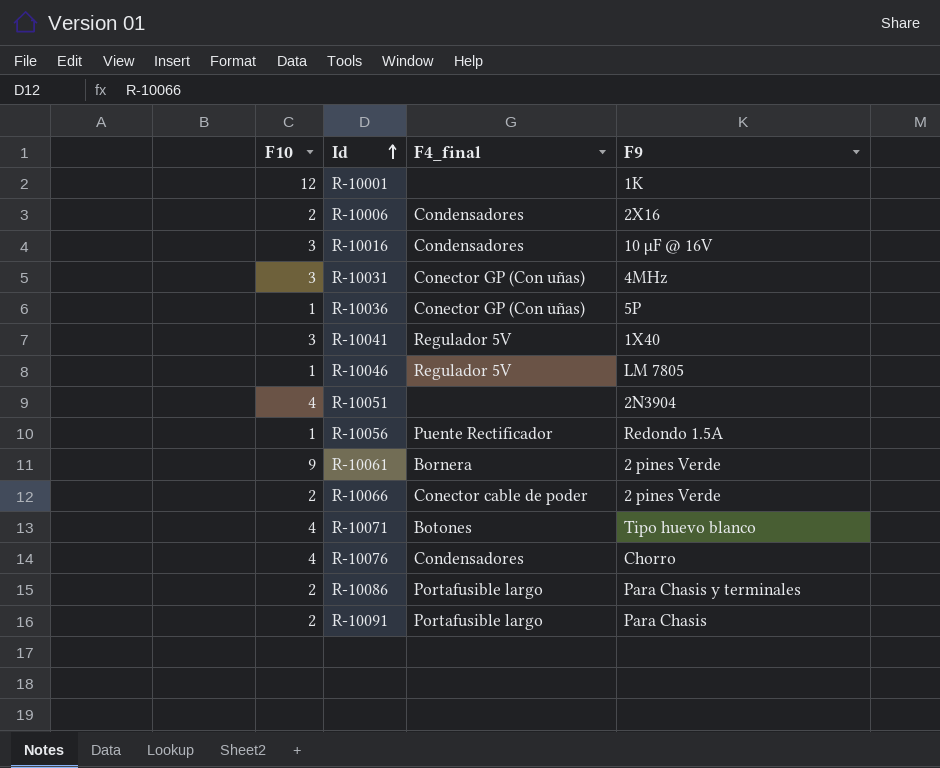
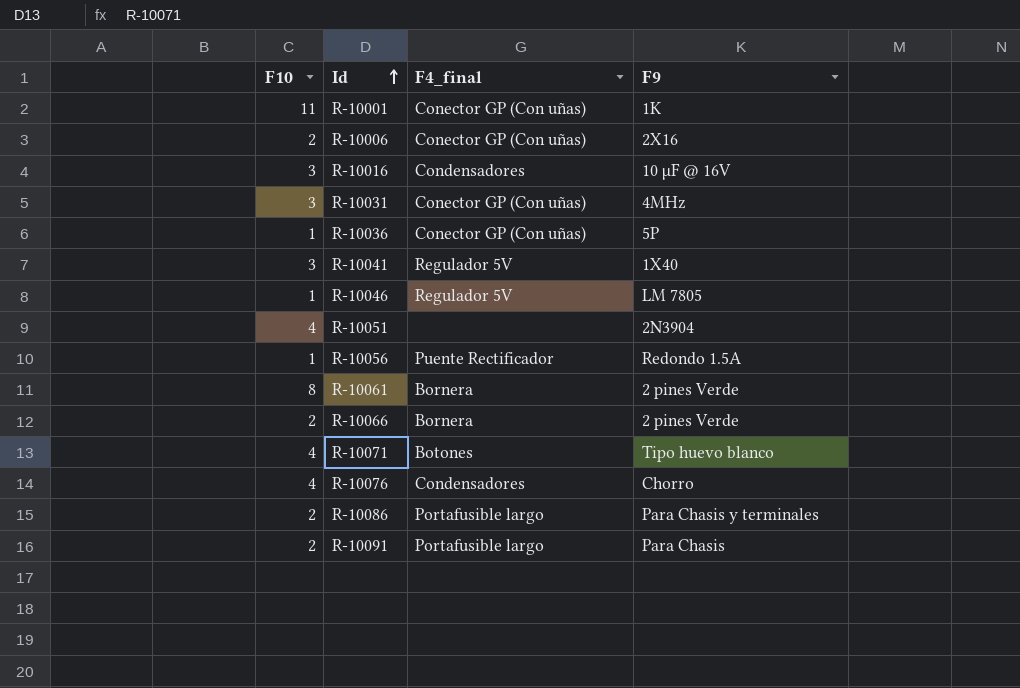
R-10001 | F10: 12 -> 11
R-10001 | F4_final: none -> Conector GP (Con uñas)
R-10006 | F4_final: Condensadores -> Conector GP (Con uñas)
R-10061 | F10: 9 -> 8
R-10066 | F4_final: Conector cable de poder -> Bornera

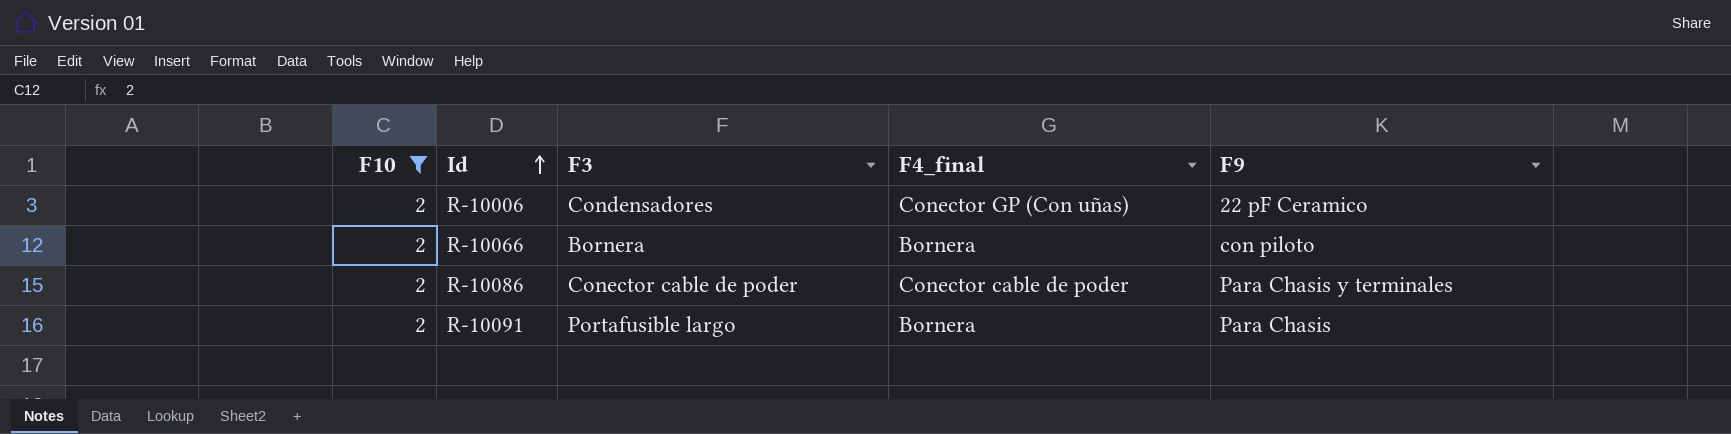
filter: none -> F10 = 2
column F3 | position: none -> 3
R-10006 | F9: 2X16 -> 22 pF Ceramico
R-10066 | F9: 2 pines Verde -> con piloto
R-10086 | F4_final: Portafusible largo -> Conector cable de poder
R-10091 | F4_final: Portafusible largo -> Bornera

